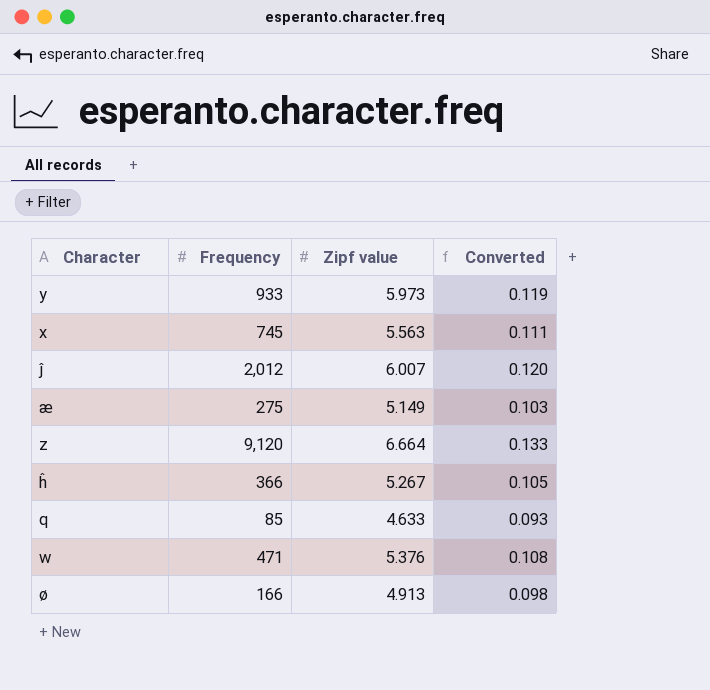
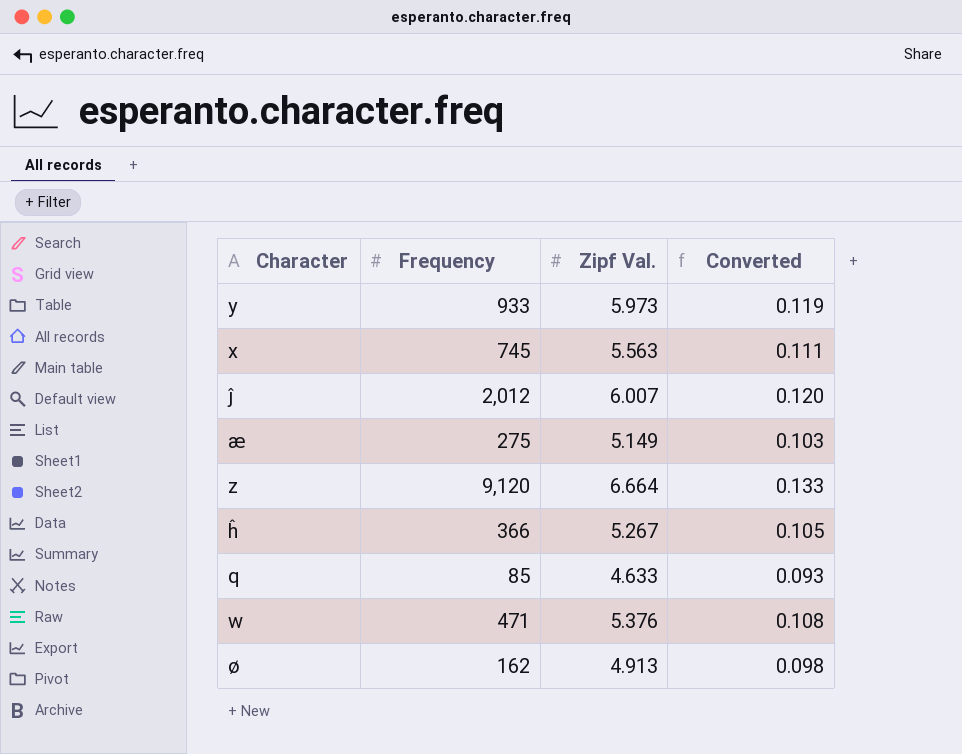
column name: Zipf value -> Zipf Val.
ø | Frequency: 166 -> 162

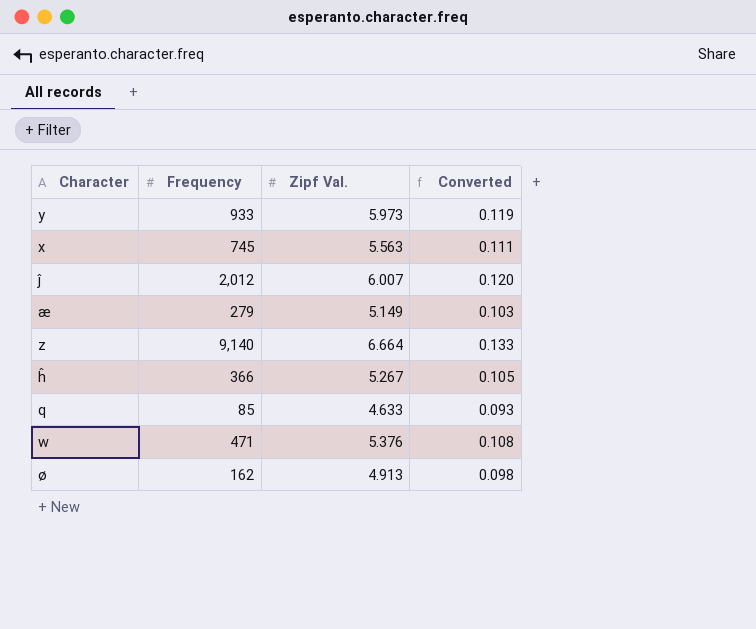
æ | Frequency: 275 -> 279
z | Frequency: 9,120 -> 9,140

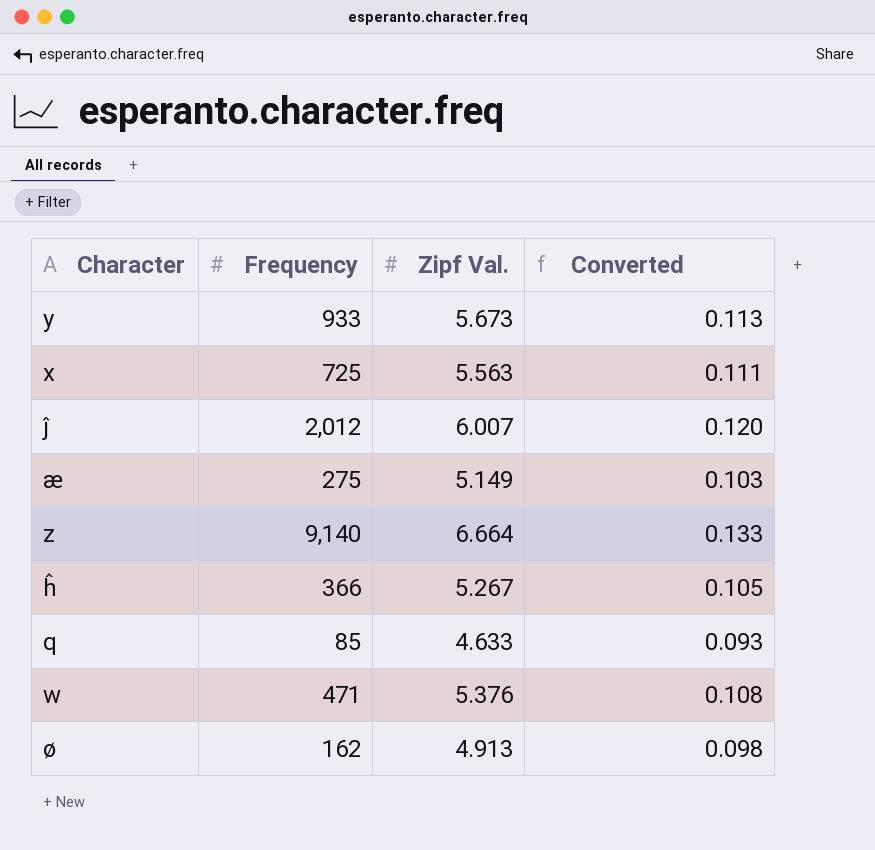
y | Zipf Val.: 5.973 -> 5.673
y | Converted: 0.119 -> 0.113
x | Frequency: 745 -> 725
æ | Frequency: 279 -> 275

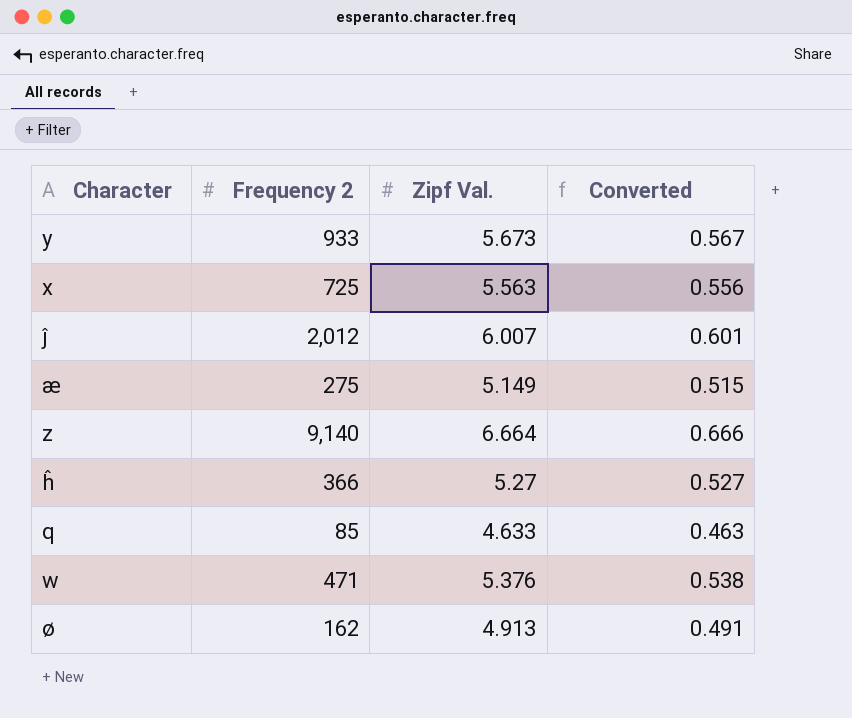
column name: Frequency -> Frequency 2
column Converted | formula: [Zipf Val.] * 0.02 -> [Zipf Val.] * 0.1
ĥ | Zipf Val.: 5.267 -> 5.27

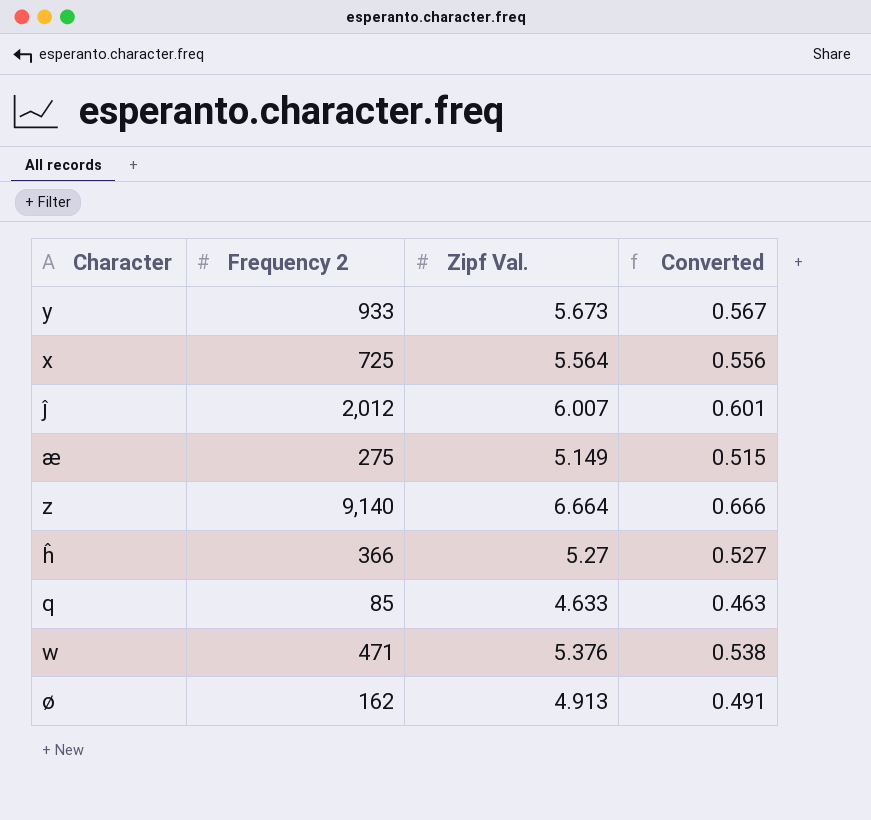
x | Zipf Val.: 5.563 -> 5.564

